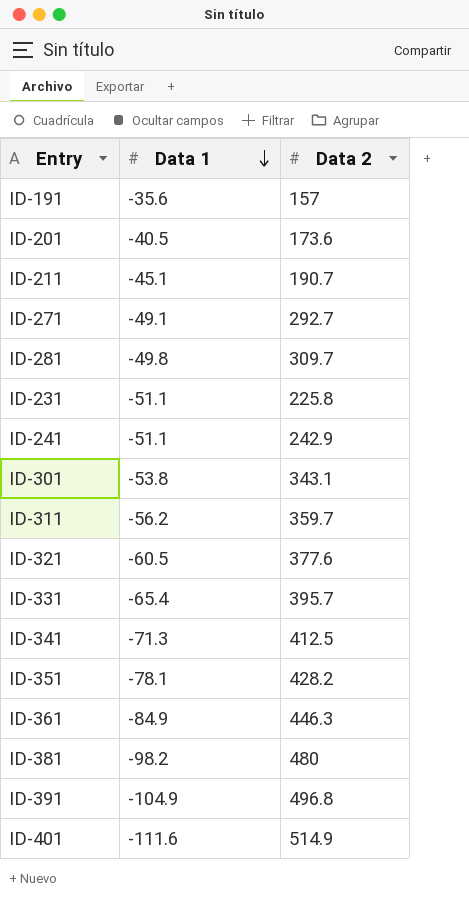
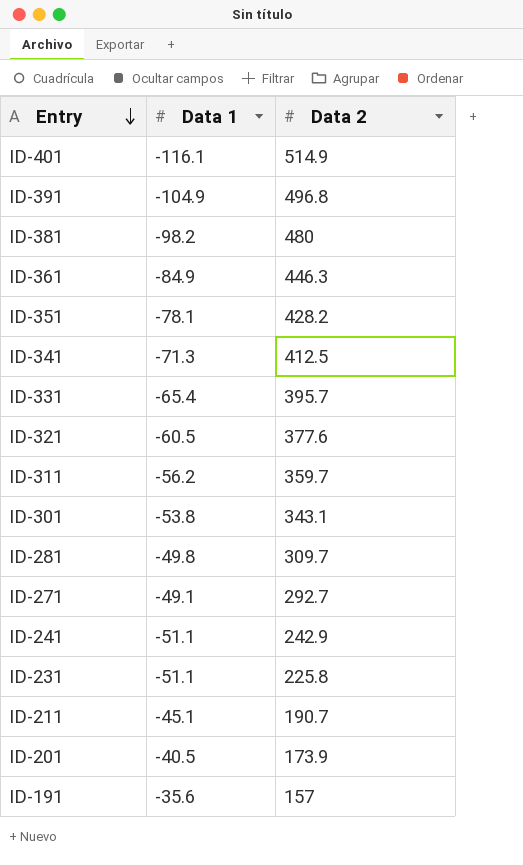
row order: Data 1 descending -> Entry descending
ID-401 | Data 1: -111.6 -> -116.1
ID-201 | Data 2: 173.6 -> 173.9

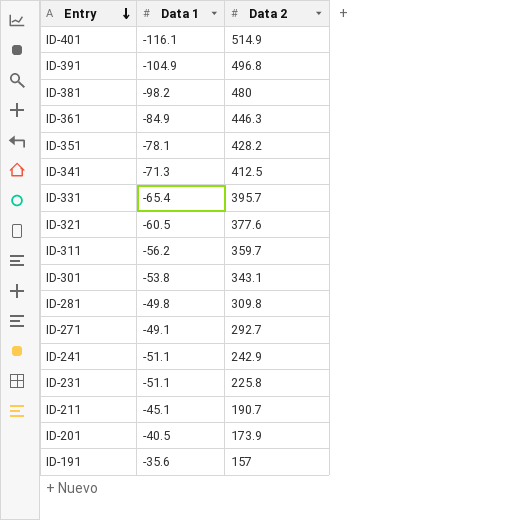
ID-281 | Data 2: 309.7 -> 309.8

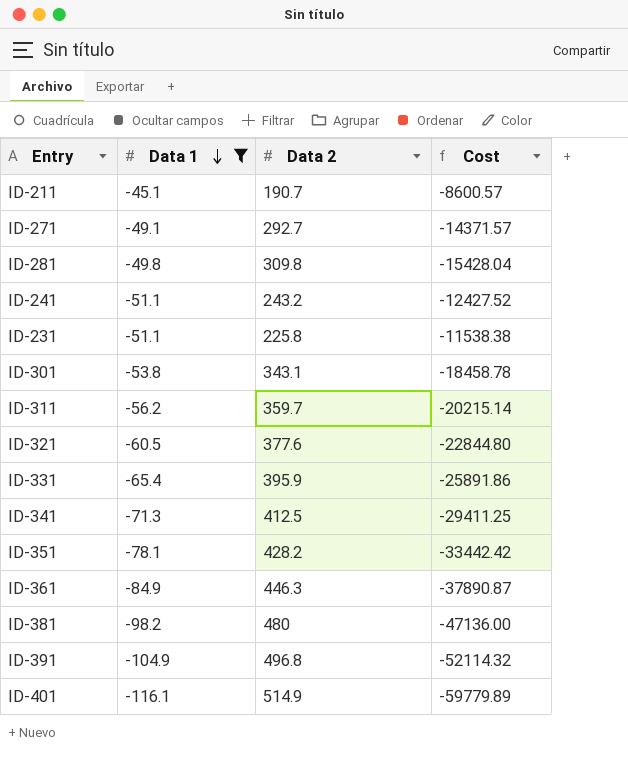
filter: none -> Data 1 <= -45.1
row order: Entry descending -> Data 1 descending
column Cost | formula: none -> [Data 1] * [Data 2]
ID-241 | Data 2: 242.9 -> 243.2
ID-331 | Data 2: 395.7 -> 395.9

